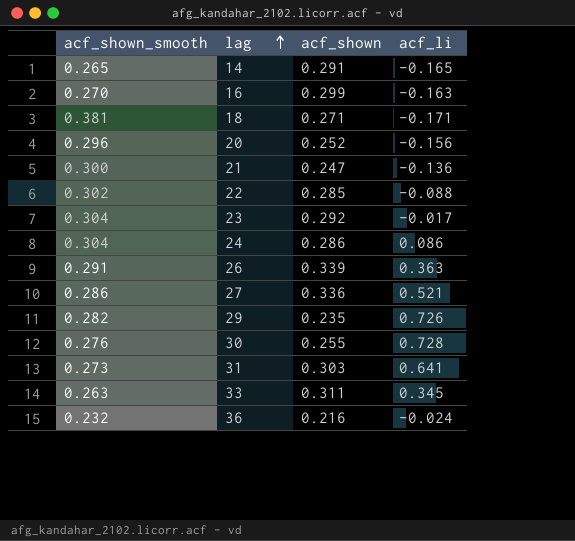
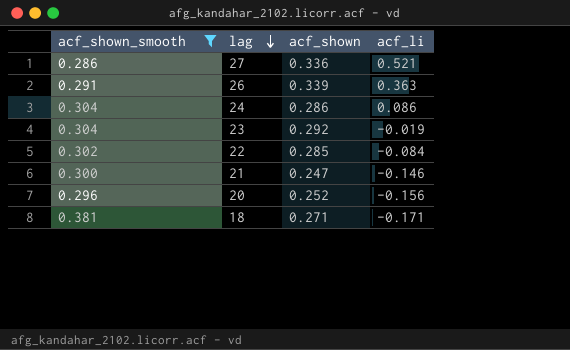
filter: none -> acf_shown_smooth >= 0.286
row order: lag ascending -> lag descending
23 | acf_li: -0.017 -> -0.019
22 | acf_li: -0.088 -> -0.084
21 | acf_li: -0.136 -> -0.146

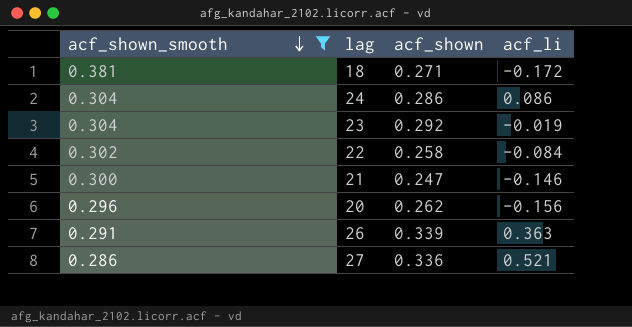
row order: lag descending -> acf_shown_smooth descending
18 | acf_li: -0.171 -> -0.172
22 | acf_shown: 0.285 -> 0.258
20 | acf_shown: 0.252 -> 0.262

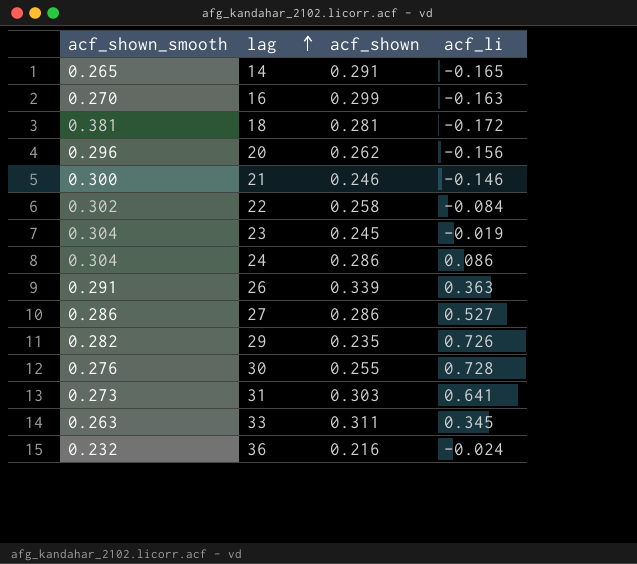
filter: acf_shown_smooth >= 0.286 -> none
row order: acf_shown_smooth descending -> lag ascending
18 | acf_shown: 0.271 -> 0.281
21 | acf_shown: 0.247 -> 0.246
23 | acf_shown: 0.292 -> 0.245
27 | acf_shown: 0.336 -> 0.286
27 | acf_li: 0.521 -> 0.527

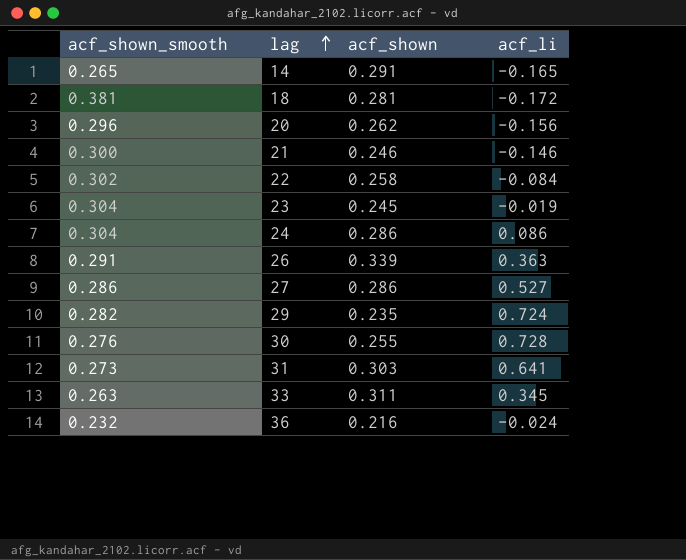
row 16: 0.270 | 0.299 | -0.163 -> none
29 | acf_li: 0.726 -> 0.724

